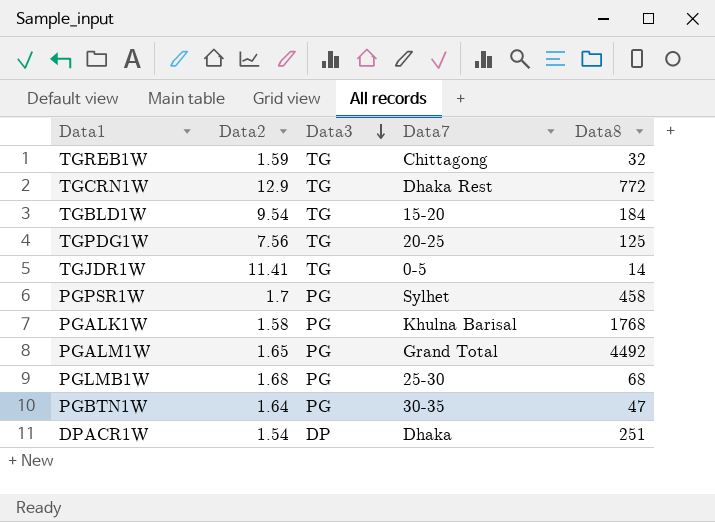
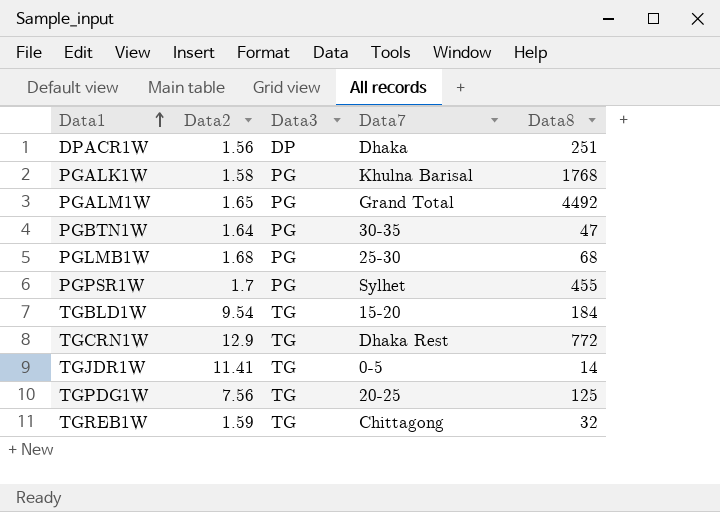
row order: Data3 descending -> Data1 ascending
DPACR1W | Data2: 1.54 -> 1.56
PGPSR1W | Data8: 458 -> 455

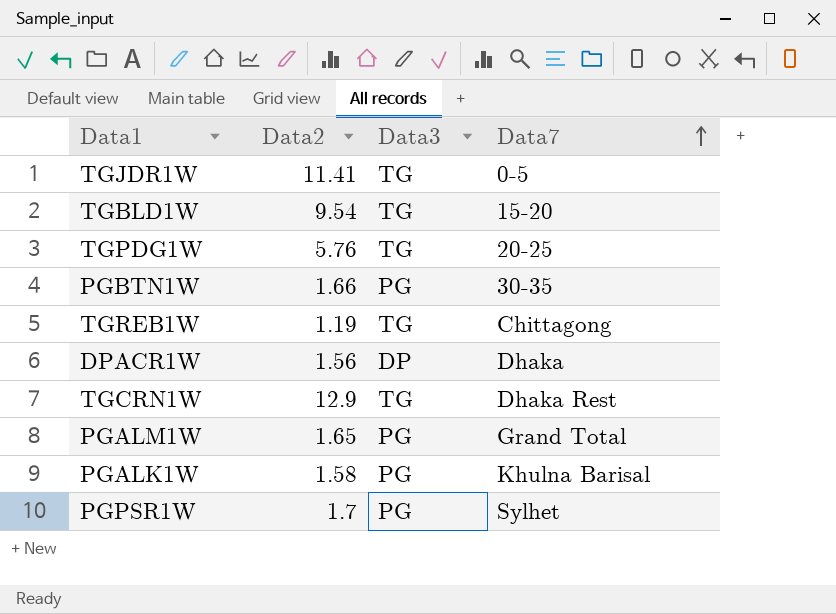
row order: Data1 ascending -> Data7 ascending
column Data8 | position: 5 -> none
row PGLMB1W: 1.68 | PG | 25-30 | 68 -> none
TGPDG1W | Data2: 7.56 -> 5.76
PGBTN1W | Data2: 1.64 -> 1.66
TGREB1W | Data2: 1.59 -> 1.19

